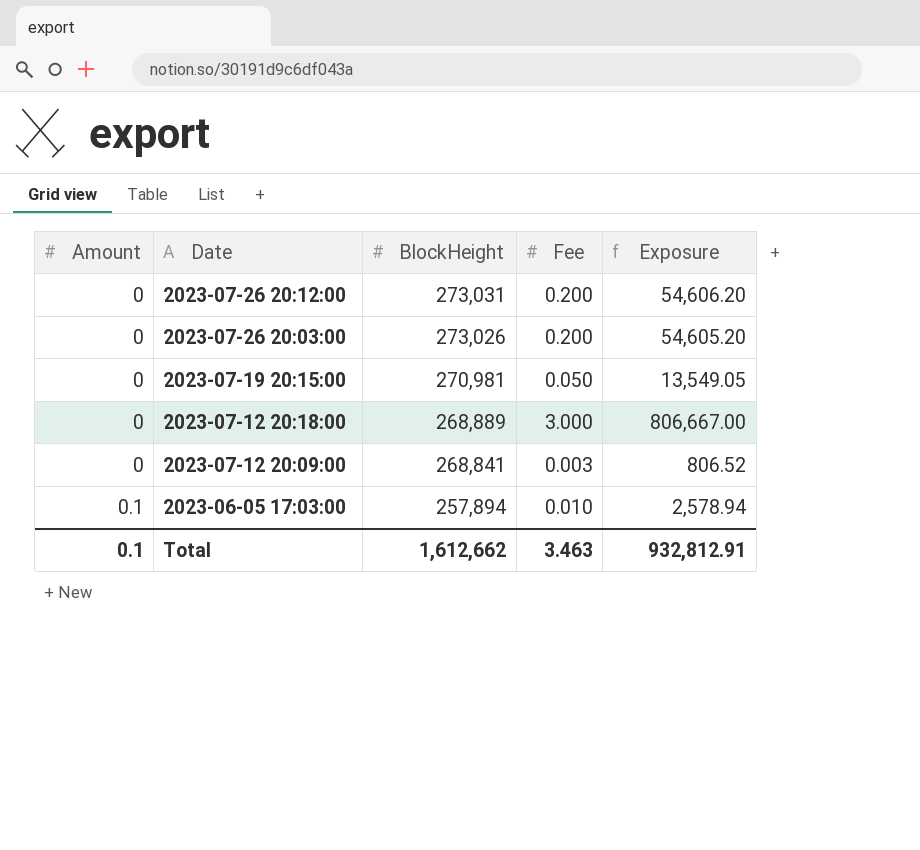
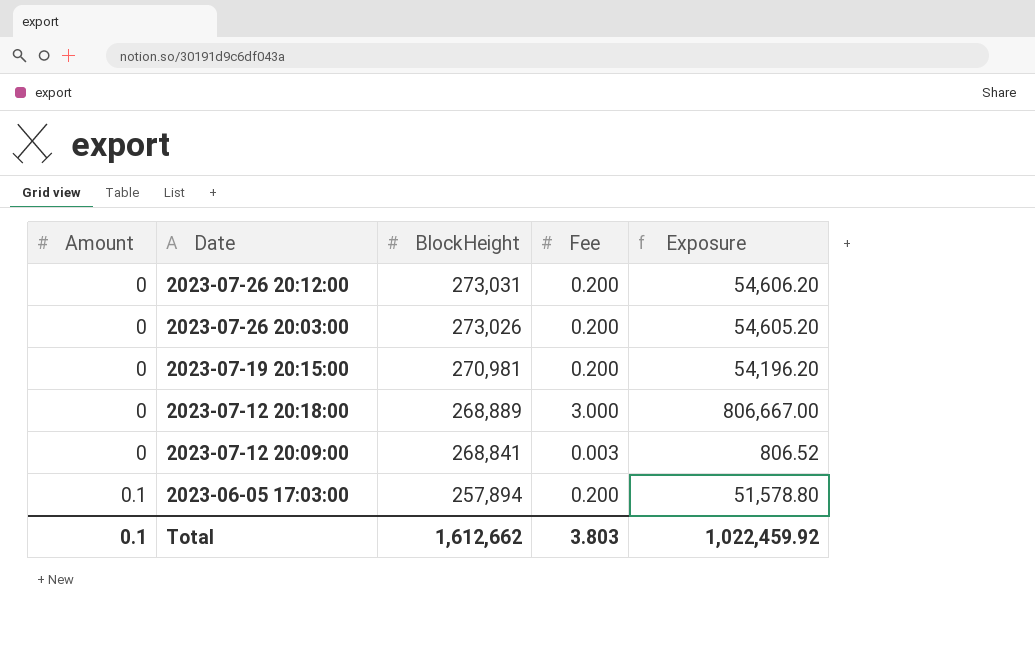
2023-07-19 20:15:00 | Fee: 0.050 -> 0.200
2023-07-19 20:15:00 | Exposure: 13,549.05 -> 54,196.20
2023-06-05 17:03:00 | Fee: 0.010 -> 0.200
2023-06-05 17:03:00 | Exposure: 2,578.94 -> 51,578.80
Total | Fee: 3.463 -> 3.803
Total | Exposure: 932,812.91 -> 1,022,459.92

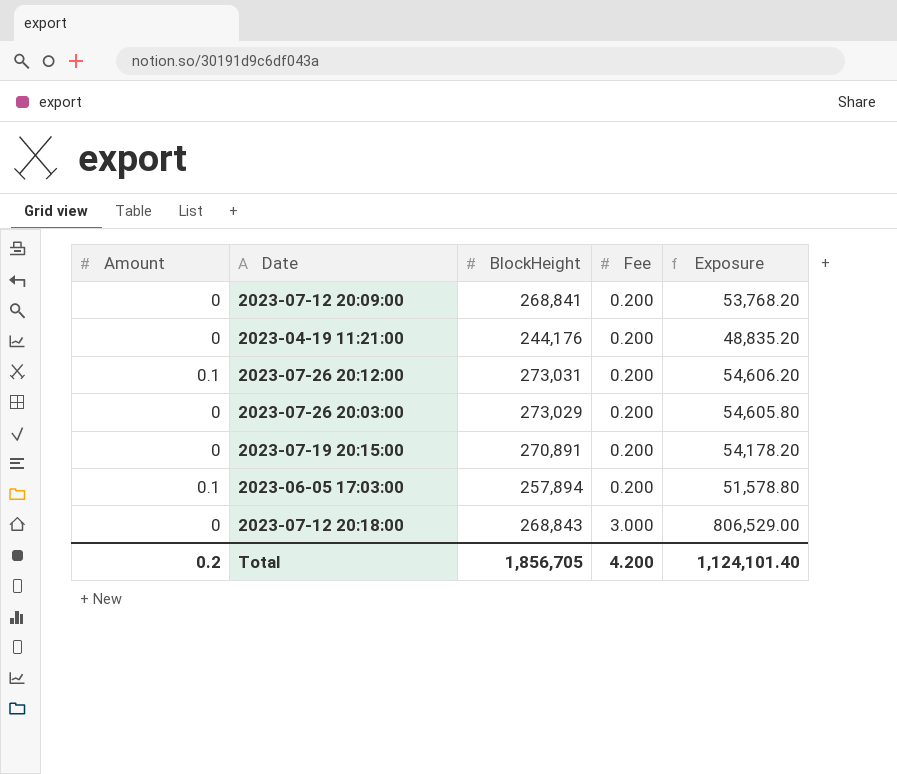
row order: Amount ascending -> Fee ascending
2023-07-12 20:09:00 | Fee: 0.003 -> 0.200
2023-07-12 20:09:00 | Exposure: 806.52 -> 53,768.20
row 2023-04-19 11:21:00: none -> 0 | 244,176 | 0.200 | 48,835.20
2023-07-26 20:12:00 | Amount: 0 -> 0.1
2023-07-26 20:03:00 | BlockHeight: 273,026 -> 273,029
2023-07-26 20:03:00 | Exposure: 54,605.20 -> 54,605.80
2023-07-19 20:15:00 | BlockHeight: 270,981 -> 270,891
2023-07-19 20:15:00 | Exposure: 54,196.20 -> 54,178.20
2023-07-12 20:18:00 | BlockHeight: 268,889 -> 268,843
2023-07-12 20:18:00 | Exposure: 806,667.00 -> 806,529.00
Total | Amount: 0.1 -> 0.2
Total | BlockHeight: 1,612,662 -> 1,856,705
Total | Fee: 3.803 -> 4.200
Total | Exposure: 1,022,459.92 -> 1,124,101.40

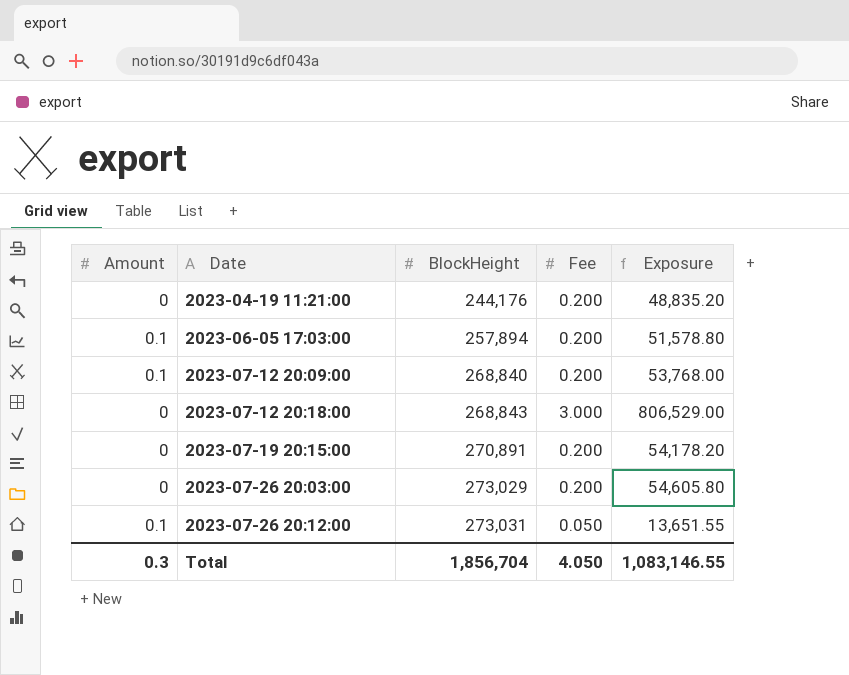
row order: Fee ascending -> Date ascending
2023-07-12 20:09:00 | Amount: 0 -> 0.1
2023-07-12 20:09:00 | BlockHeight: 268,841 -> 268,840
2023-07-12 20:09:00 | Exposure: 53,768.20 -> 53,768.00
2023-07-26 20:12:00 | Fee: 0.200 -> 0.050
2023-07-26 20:12:00 | Exposure: 54,606.20 -> 13,651.55
Total | Amount: 0.2 -> 0.3
Total | BlockHeight: 1,856,705 -> 1,856,704
Total | Fee: 4.200 -> 4.050
Total | Exposure: 1,124,101.40 -> 1,083,146.55

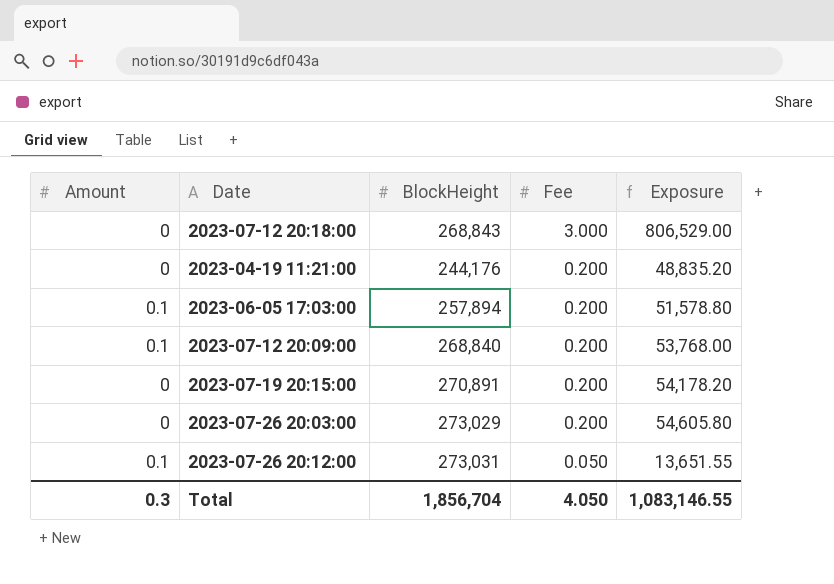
row order: Date ascending -> Fee descending

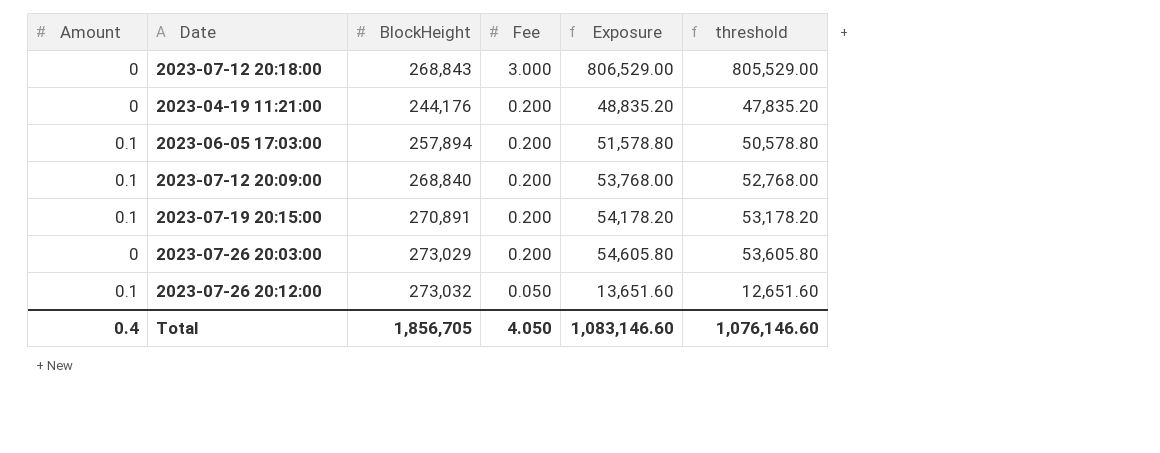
column threshold | formula: none -> [Exposure] - 1000
2023-07-19 20:15:00 | Amount: 0 -> 0.1
2023-07-26 20:12:00 | BlockHeight: 273,031 -> 273,032
2023-07-26 20:12:00 | Exposure: 13,651.55 -> 13,651.60
Total | Amount: 0.3 -> 0.4
Total | BlockHeight: 1,856,704 -> 1,856,705
Total | Exposure: 1,083,146.55 -> 1,083,146.60

